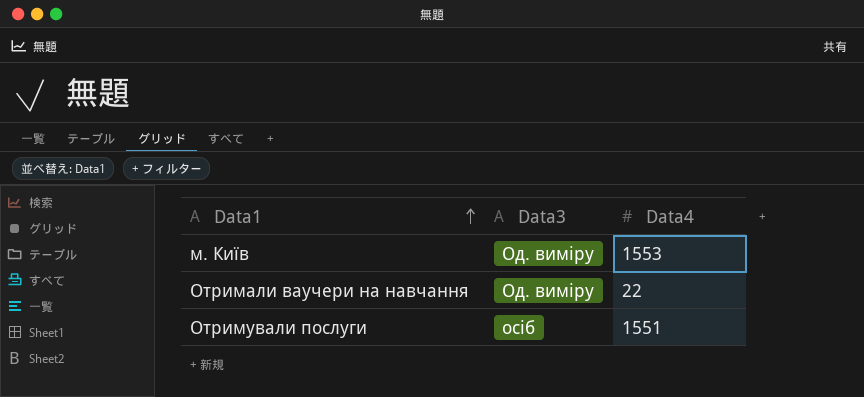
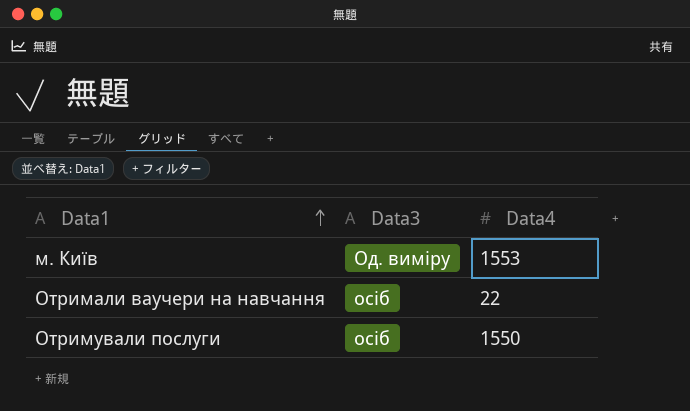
Отримали ваучери на навчання | Data3: Од. виміру -> осіб
Отримували послуги | Data4: 1551 -> 1550

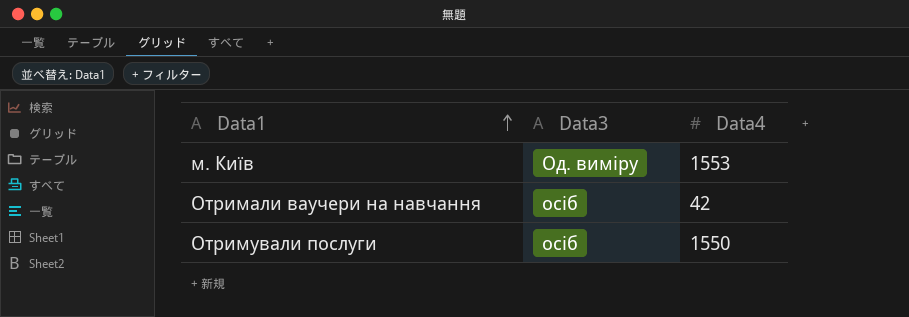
Отримали ваучери на навчання | Data4: 22 -> 42

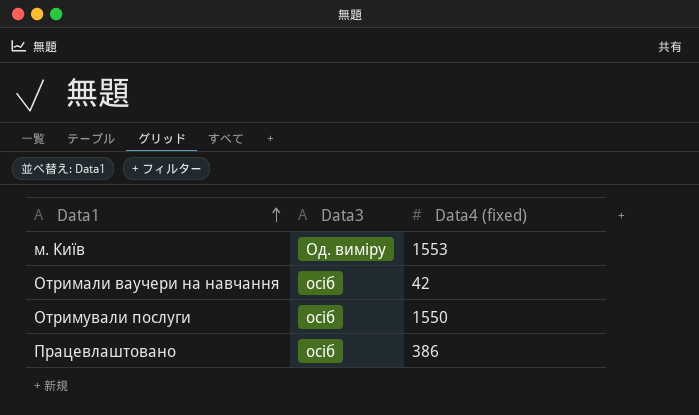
column name: Data4 -> Data4 (fixed)
row Працевлаштовано: none -> осіб | 386

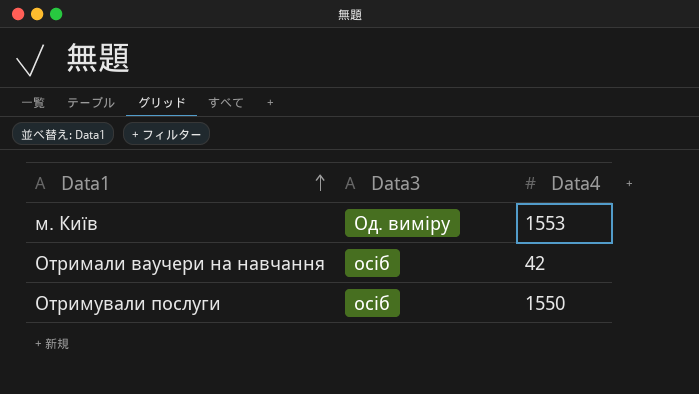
column name: Data4 (fixed) -> Data4
row Працевлаштовано: осіб | 386 -> none

